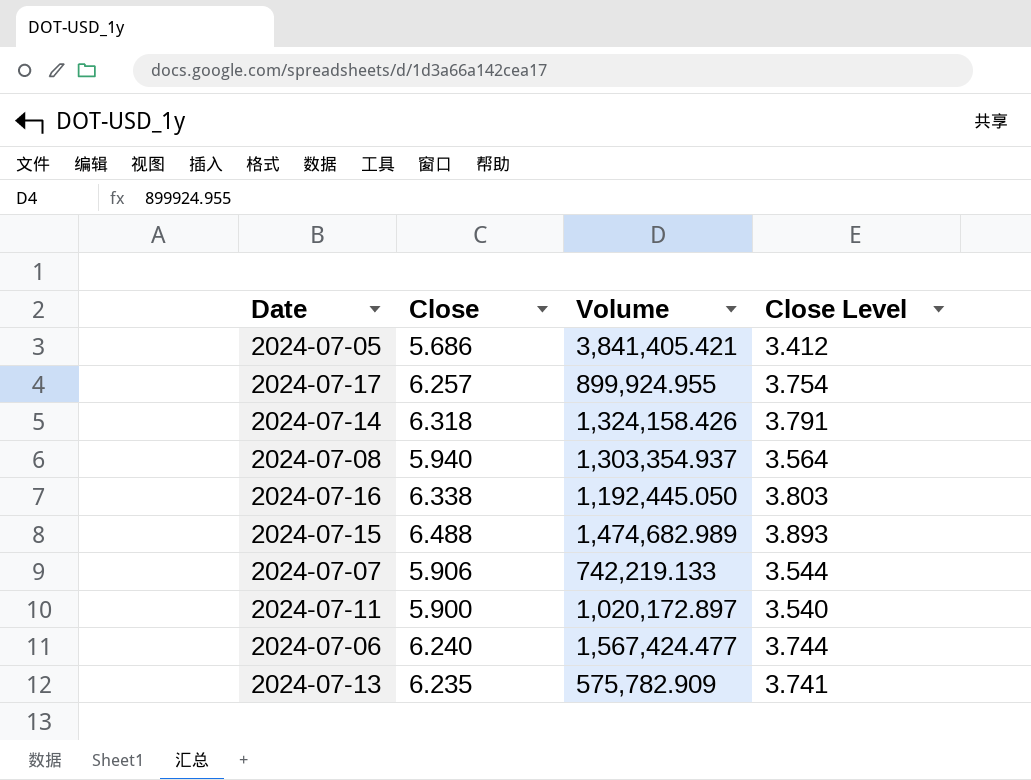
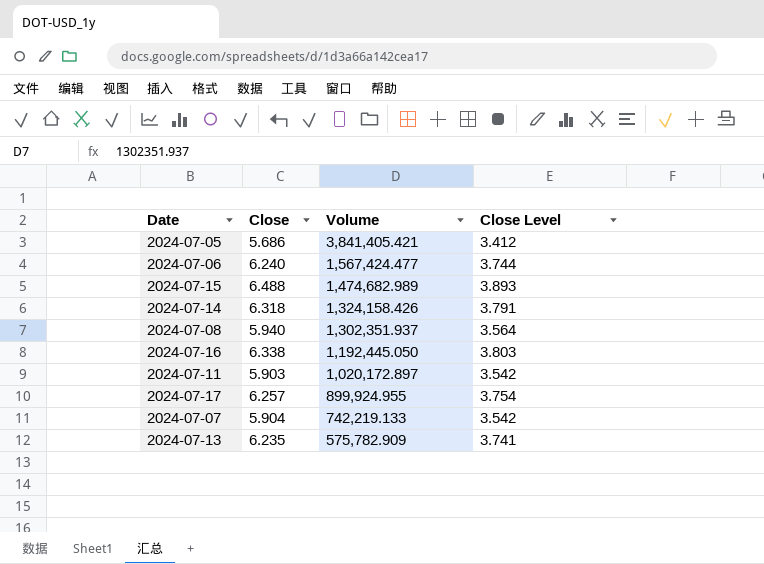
row order: none -> Volume descending
2024-07-08 | Volume: 1,303,354.937 -> 1,302,351.937
2024-07-11 | Close: 5.900 -> 5.903
2024-07-11 | Close Level: 3.540 -> 3.542
2024-07-07 | Close: 5.906 -> 5.904
2024-07-07 | Close Level: 3.544 -> 3.542

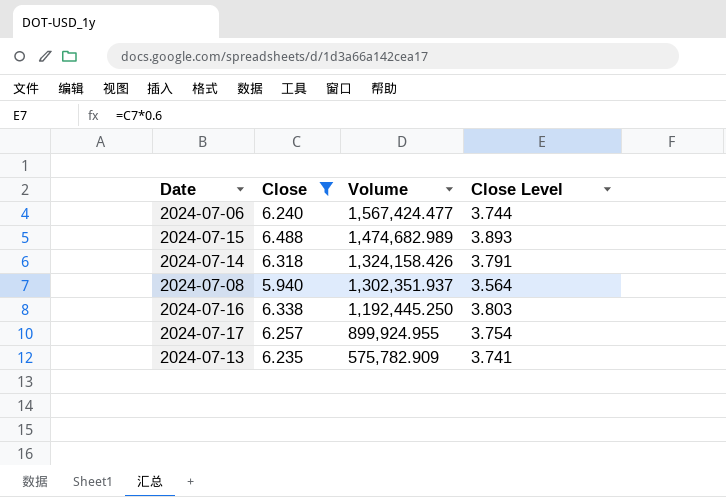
filter: none -> Close >= 5.940
2024-07-16 | Volume: 1,192,445.050 -> 1,192,445.250

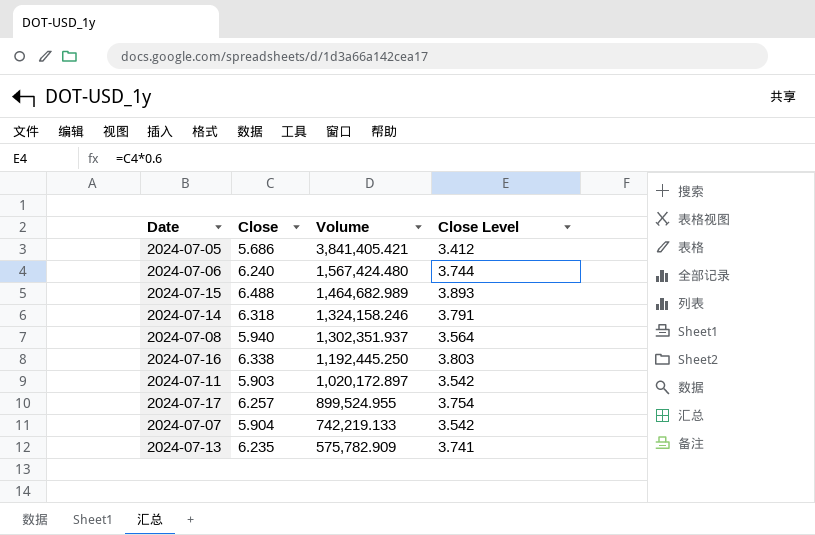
filter: Close >= 5.940 -> none
2024-07-06 | Volume: 1,567,424.477 -> 1,567,424.480
2024-07-15 | Volume: 1,474,682.989 -> 1,464,682.989
2024-07-14 | Volume: 1,324,158.426 -> 1,324,158.246
2024-07-17 | Volume: 899,924.955 -> 899,524.955

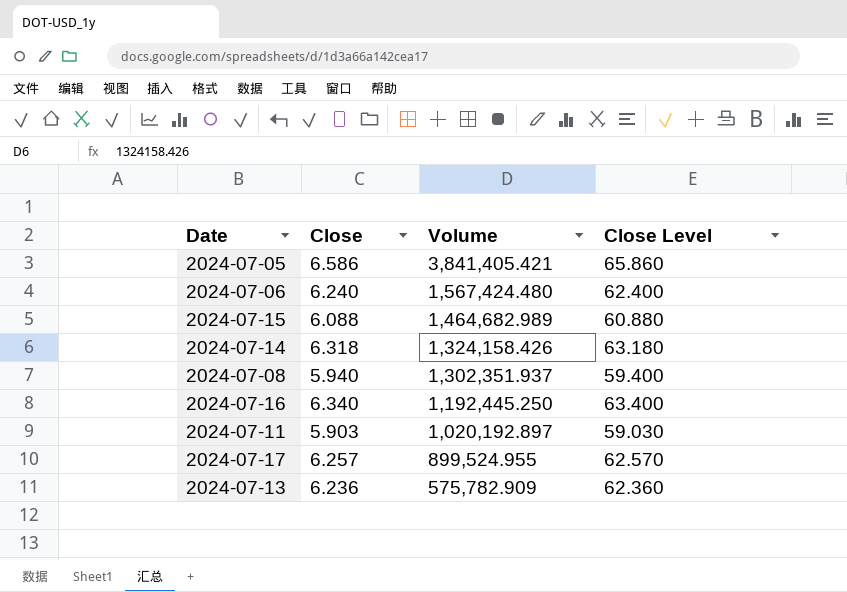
column Close Level | formula: [Close] * 0.6 -> [Close] * 10
row 2024-07-07: 5.904 | 742,219.133 | 3.542 -> none
2024-07-05 | Close: 5.686 -> 6.586
2024-07-15 | Close: 6.488 -> 6.088
2024-07-14 | Volume: 1,324,158.246 -> 1,324,158.426
2024-07-16 | Close: 6.338 -> 6.340
2024-07-11 | Volume: 1,020,172.897 -> 1,020,192.897
2024-07-13 | Close: 6.235 -> 6.236

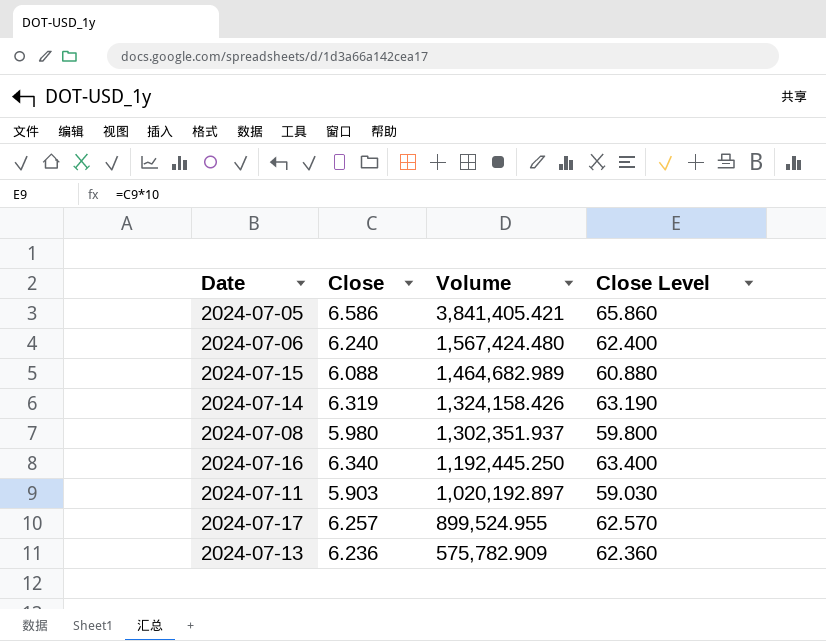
2024-07-14 | Close: 6.318 -> 6.319
2024-07-14 | Close Level: 63.180 -> 63.190
2024-07-08 | Close: 5.940 -> 5.980
2024-07-08 | Close Level: 59.400 -> 59.800

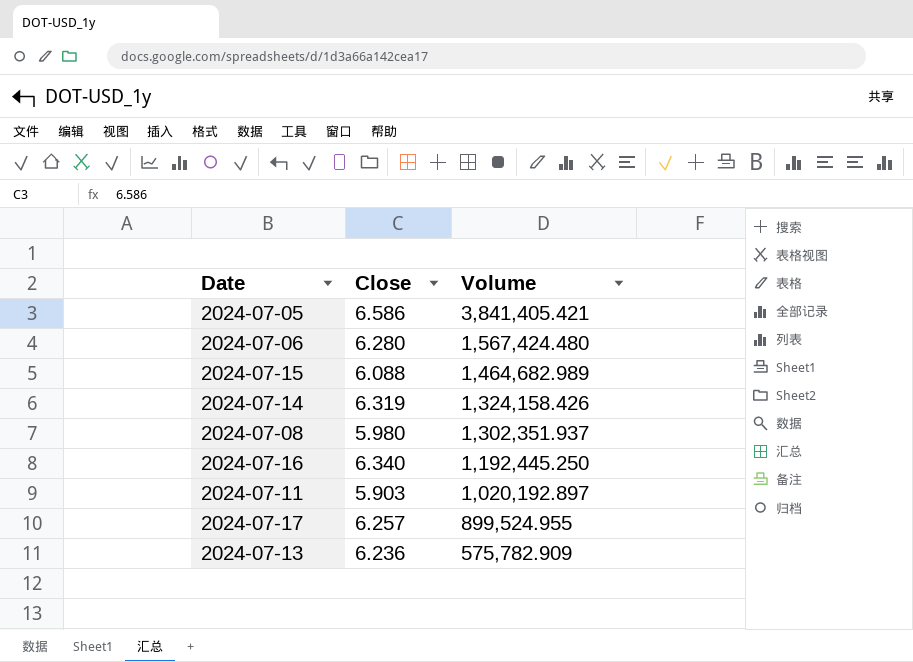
column Close Level | formula: [Close] * 10 -> none
2024-07-06 | Close: 6.240 -> 6.280

